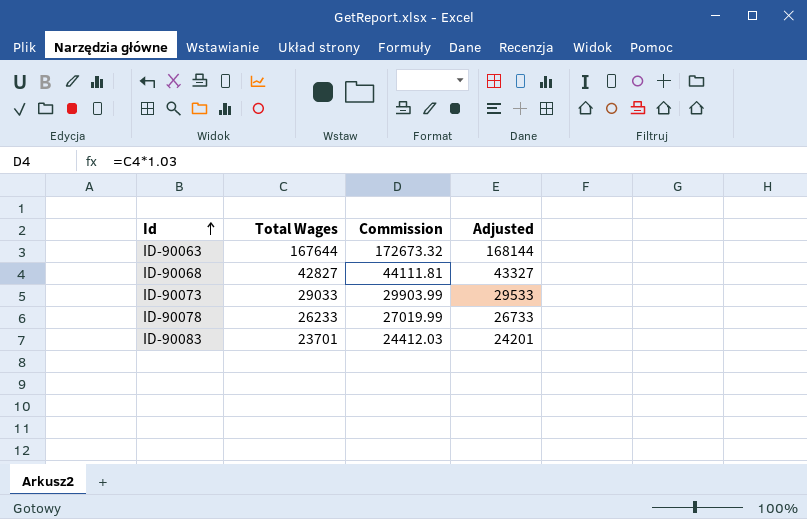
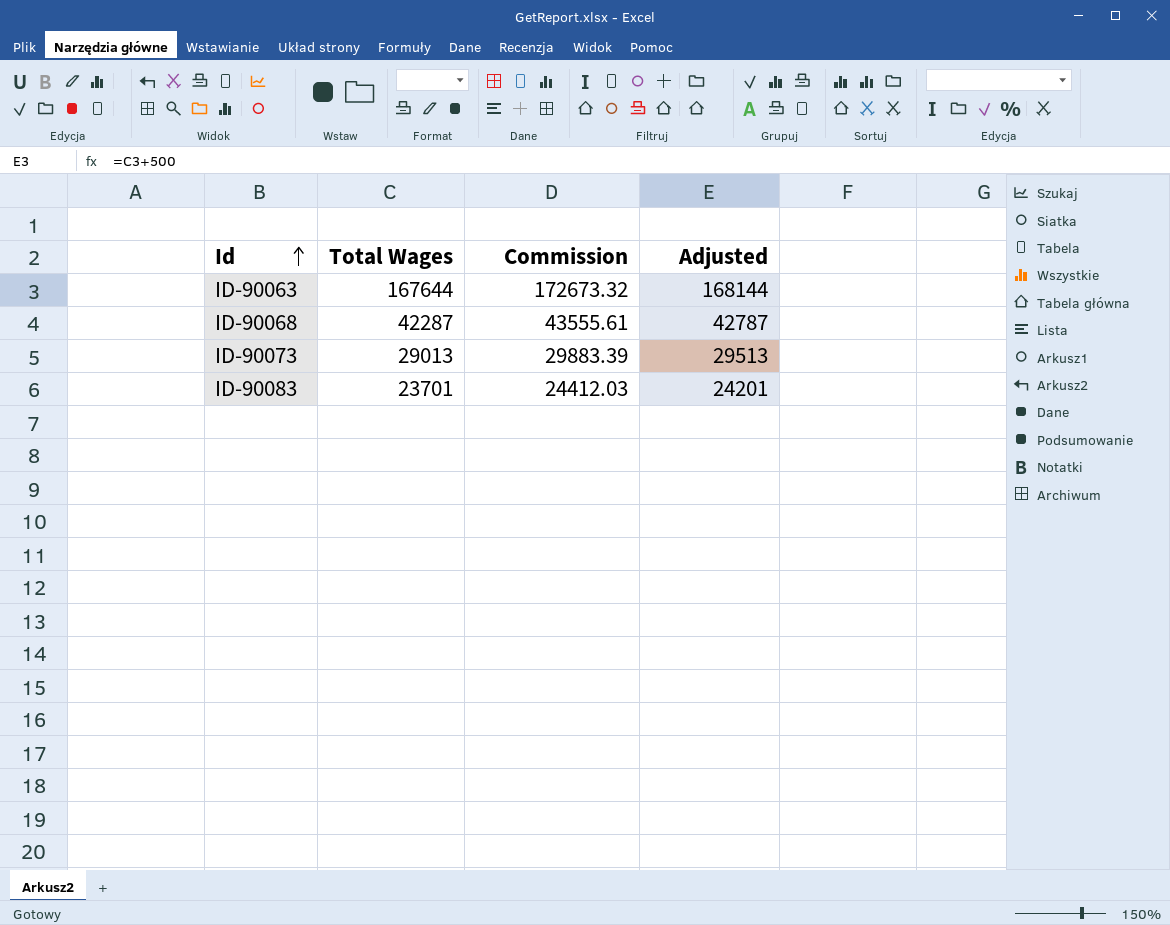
row ID-90078: 26233 | 27019.99 | 26733 -> none
ID-90068 | Total Wages: 42827 -> 42287
ID-90068 | Commission: 44111.81 -> 43555.61
ID-90068 | Adjusted: 43327 -> 42787
ID-90073 | Total Wages: 29033 -> 29013
ID-90073 | Commission: 29903.99 -> 29883.39
ID-90073 | Adjusted: 29533 -> 29513

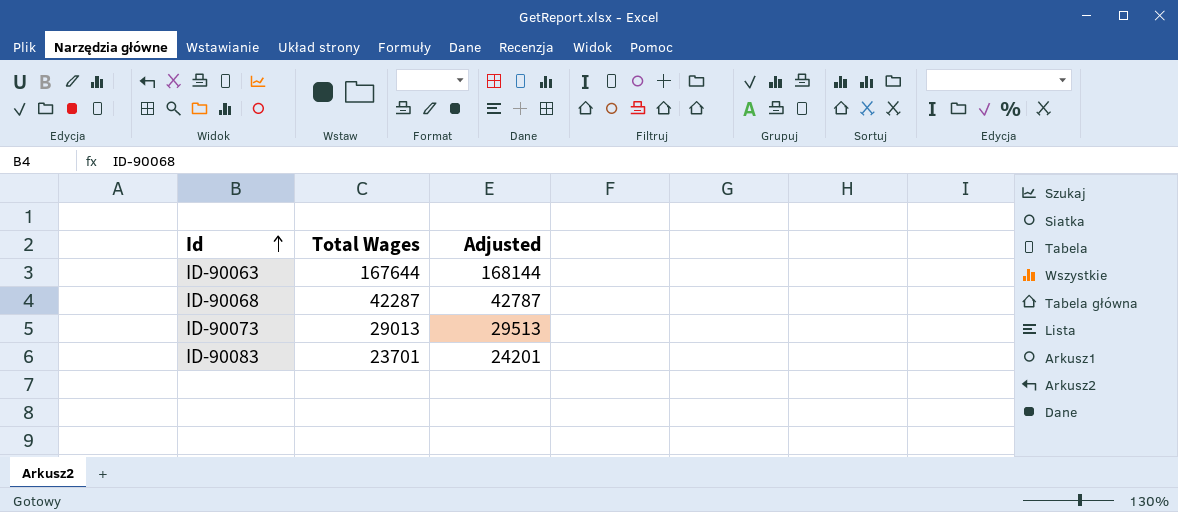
column Commission | formula: [Total Wages] * 1.03 -> none

